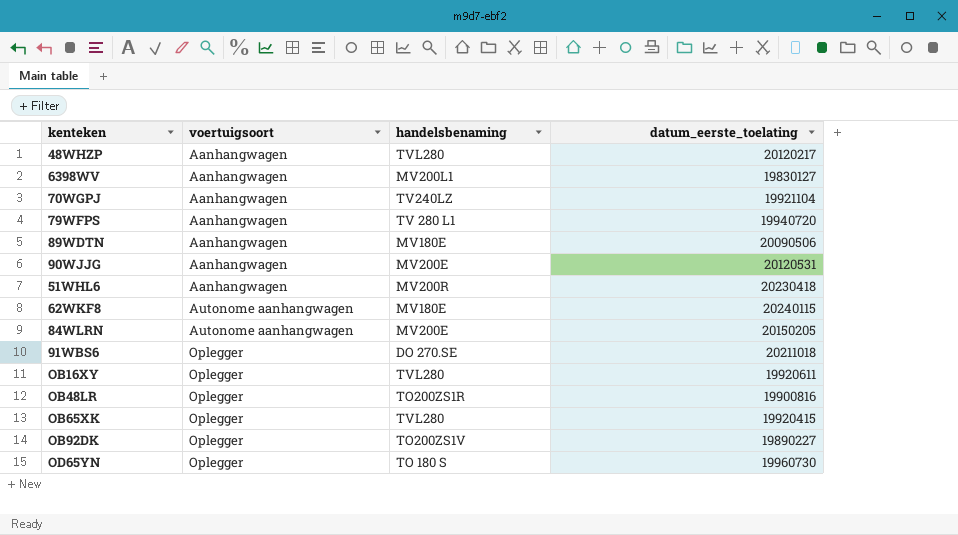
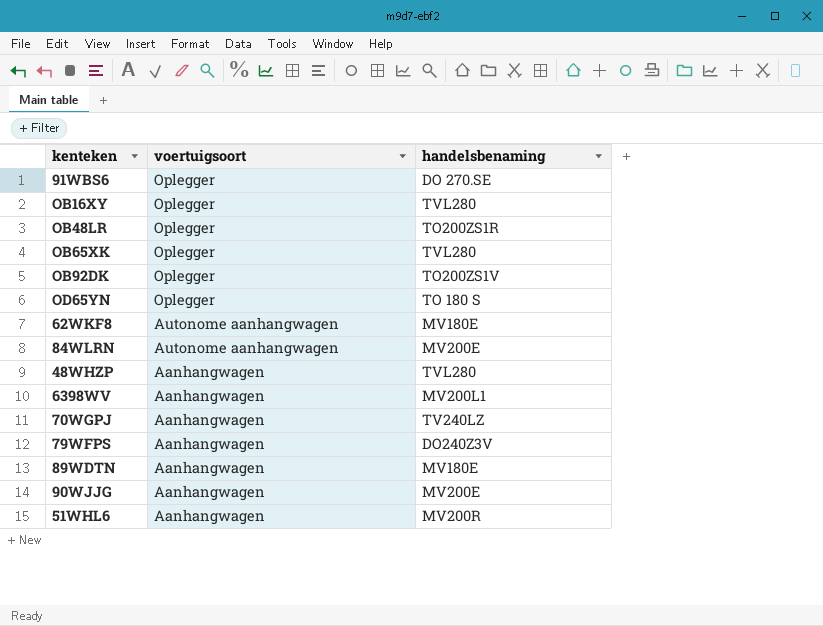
row order: voertuigsoort ascending -> voertuigsoort descending
column datum_eerste_toelating | position: 4 -> none
79WFPS | handelsbenaming: TV 280 L1 -> DO240Z3V

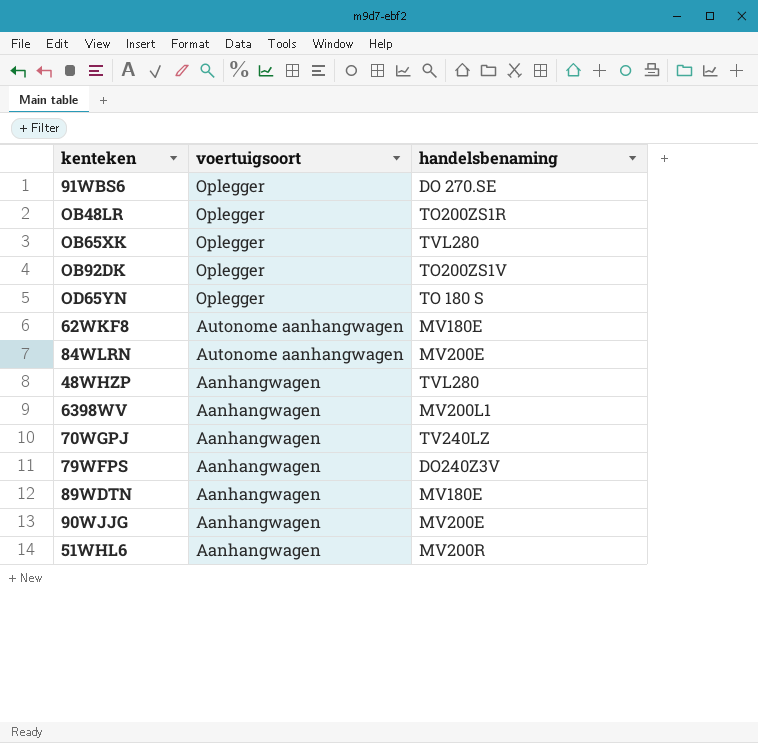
row OB16XY: Oplegger | TVL280 -> none

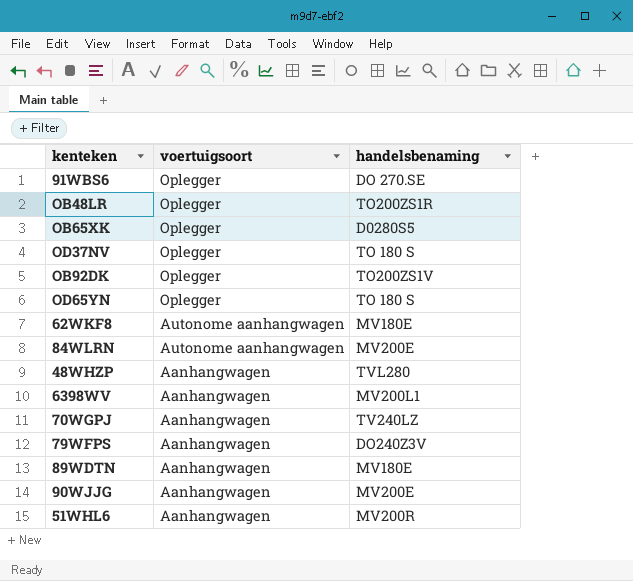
OB65XK | handelsbenaming: TVL280 -> D0280S5
row OD37NV: none -> Oplegger | TO 180 S

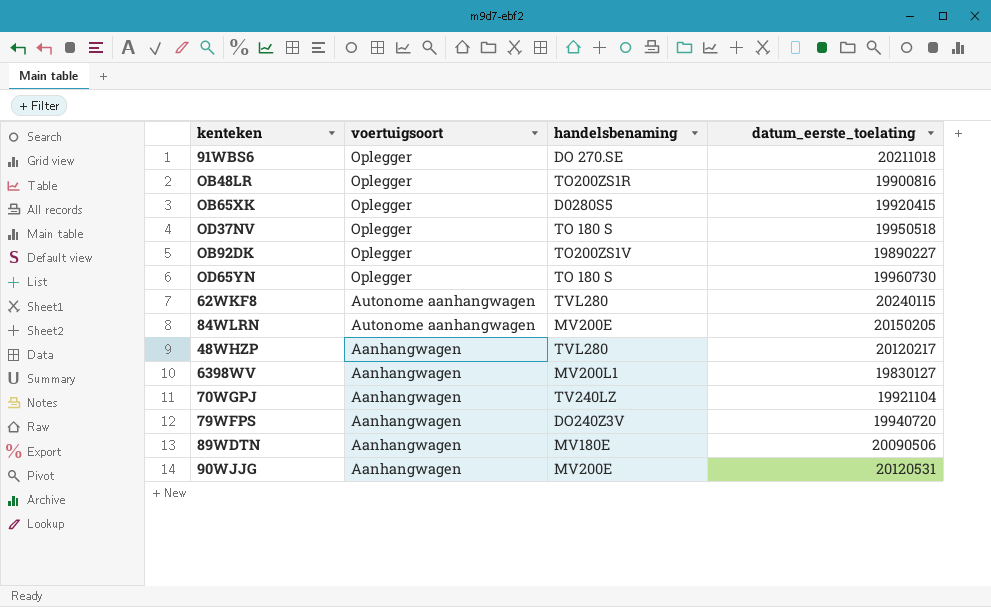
column datum_eerste_toelating | position: none -> 4
row 51WHL6: Aanhangwagen | MV200R -> none
62WKF8 | handelsbenaming: MV180E -> TVL280

